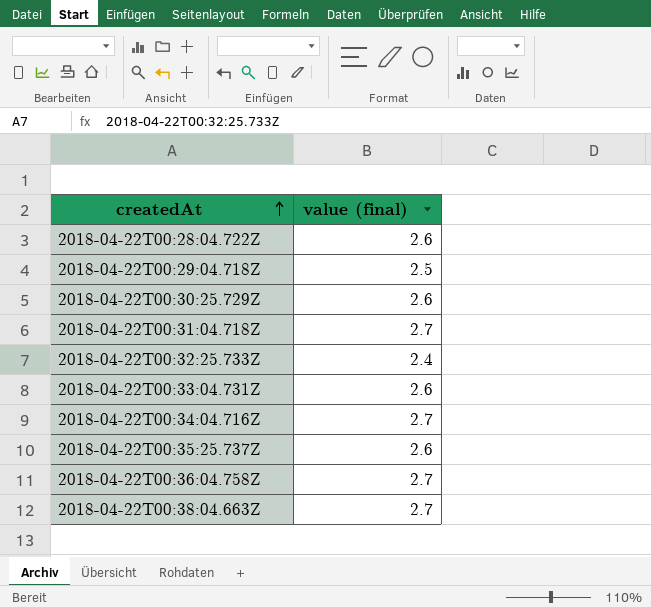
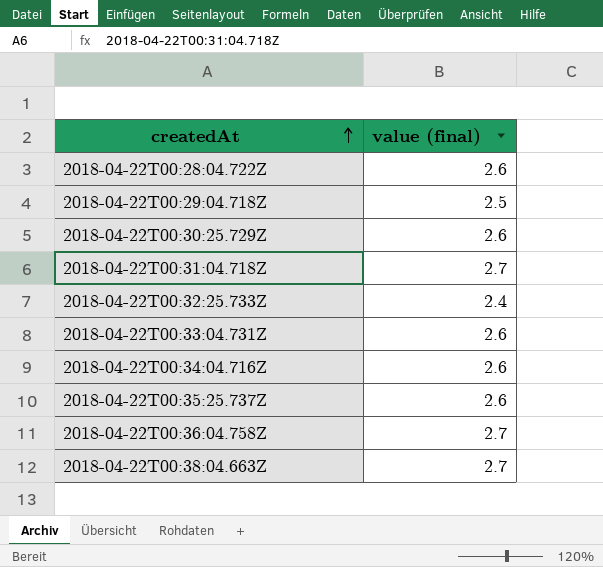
2018-04-22T00:34:04.716Z | value (final): 2.7 -> 2.6

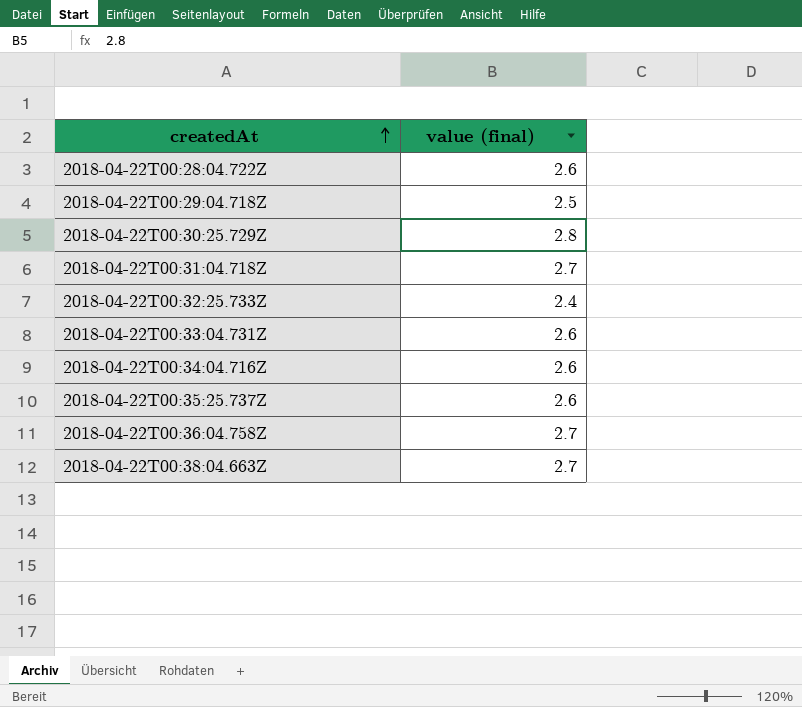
2018-04-22T00:30:25.729Z | value (final): 2.6 -> 2.8

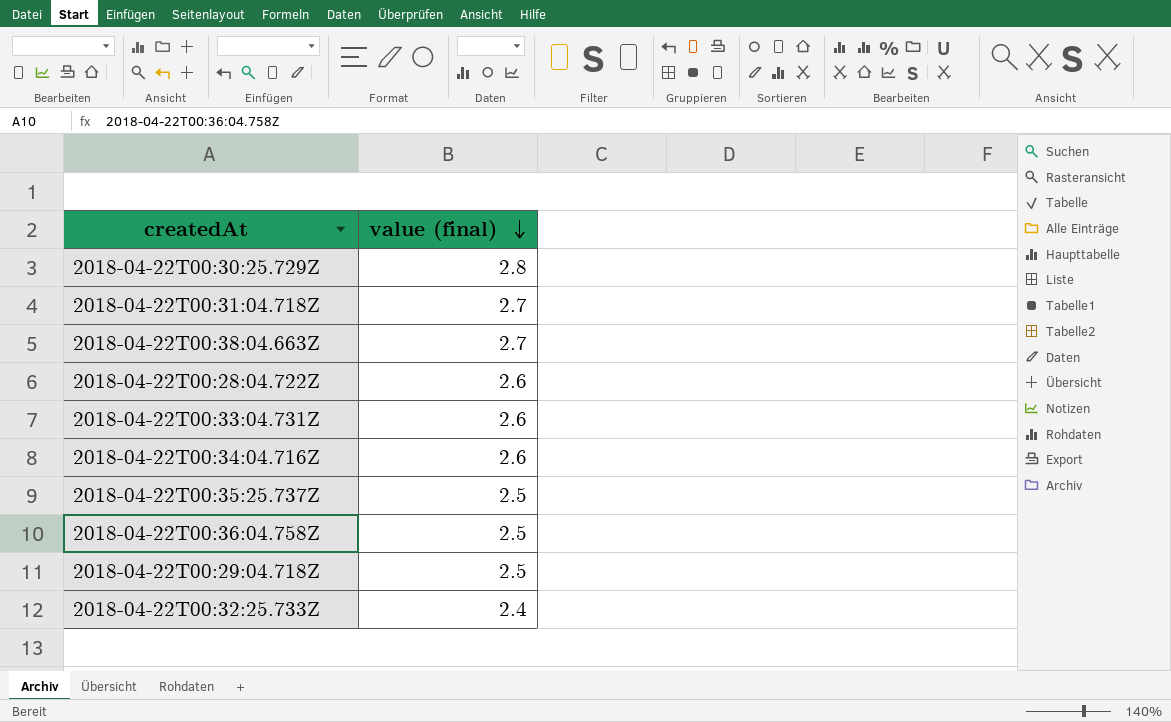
row order: createdAt ascending -> value (final) descending
2018-04-22T00:35:25.737Z | value (final): 2.6 -> 2.5
2018-04-22T00:36:04.758Z | value (final): 2.7 -> 2.5

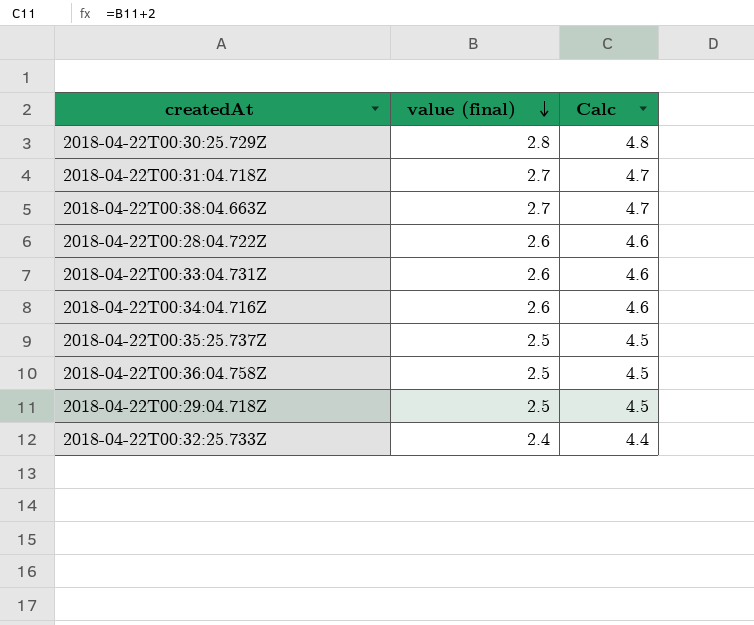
column Calc | formula: none -> [value (final)] + 2

